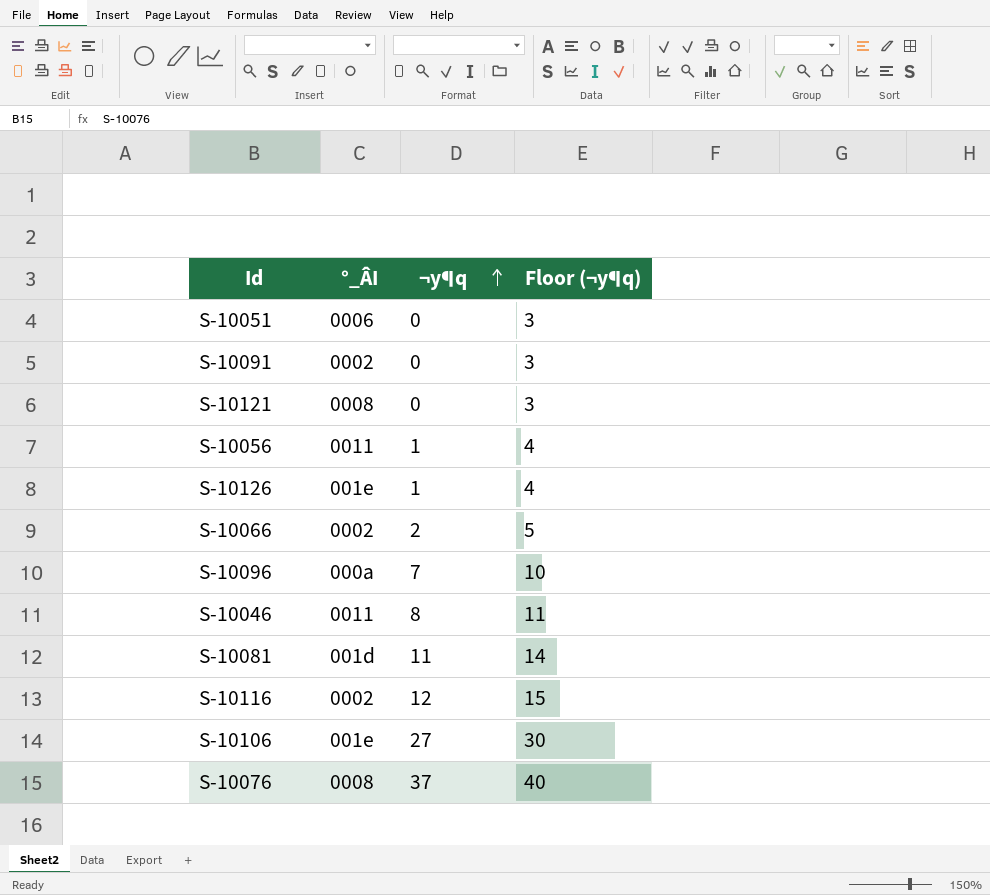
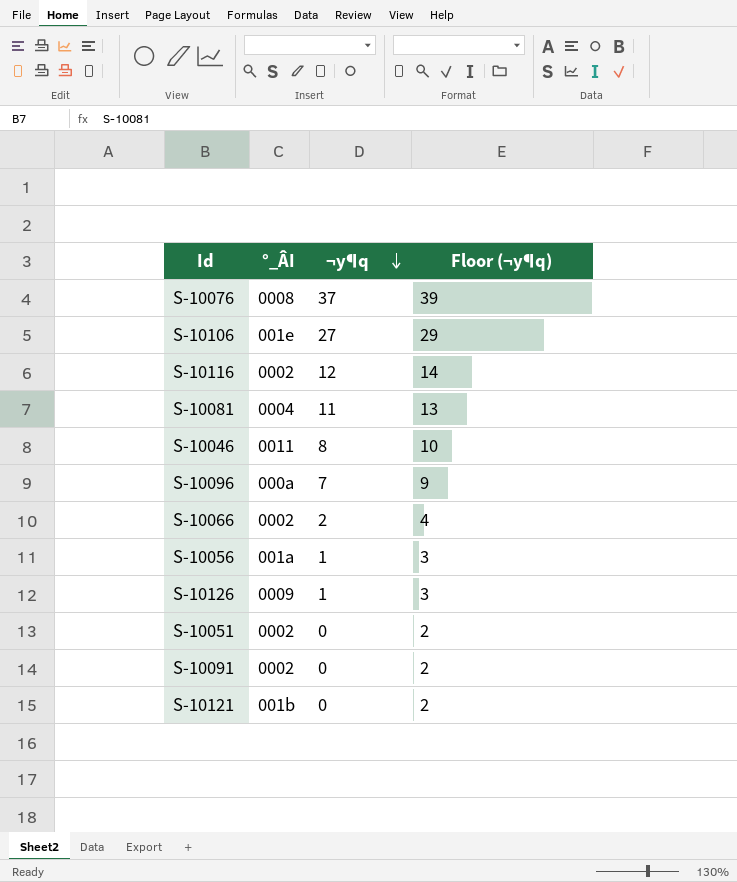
row order: ¬y¶q ascending -> ¬y¶q descending
column Floor (¬y¶q) | formula: [¬y¶q] + 3 -> [¬y¶q] + 2
S-10081 | °_ÂI: 001d -> 0004
S-10056 | °_ÂI: 0011 -> 001a
S-10126 | °_ÂI: 001e -> 0009
S-10051 | °_ÂI: 0006 -> 0002
S-10121 | °_ÂI: 0008 -> 001b

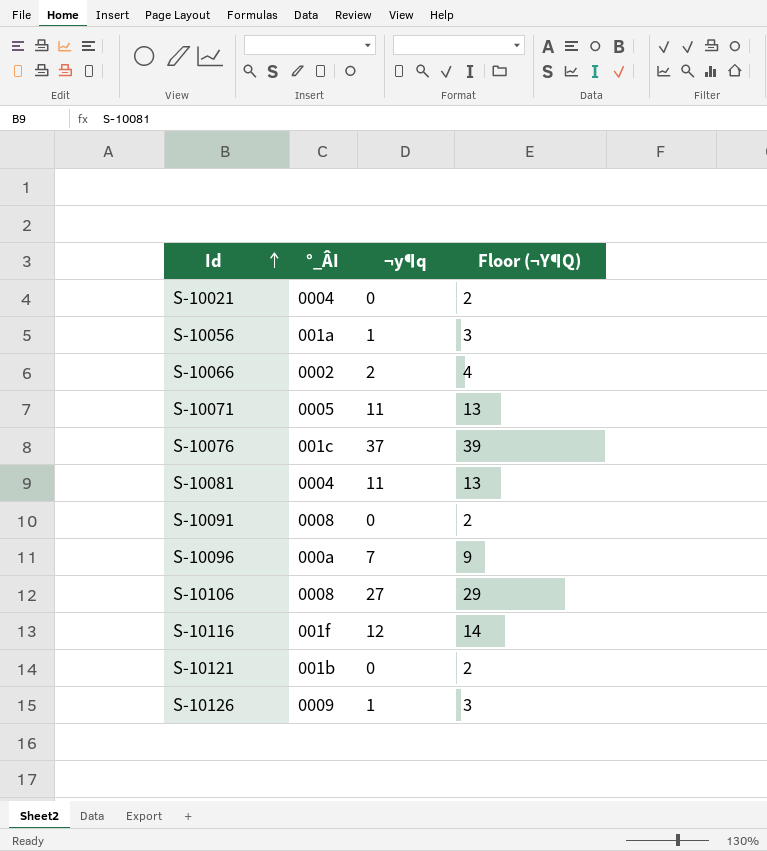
row order: ¬y¶q descending -> Id ascending
column name: Floor (¬y¶q) -> Floor (¬Y¶Q)
row S-10046: 0011 | 8 | 10 -> none
row S-10051: 0002 | 0 | 2 -> none
row S-10021: none -> 0004 | 0 | 2
row S-10071: none -> 0005 | 11 | 13
S-10076 | °_ÂI: 0008 -> 001c
S-10091 | °_ÂI: 0002 -> 0008
S-10106 | °_ÂI: 001e -> 0008
S-10116 | °_ÂI: 0002 -> 001f

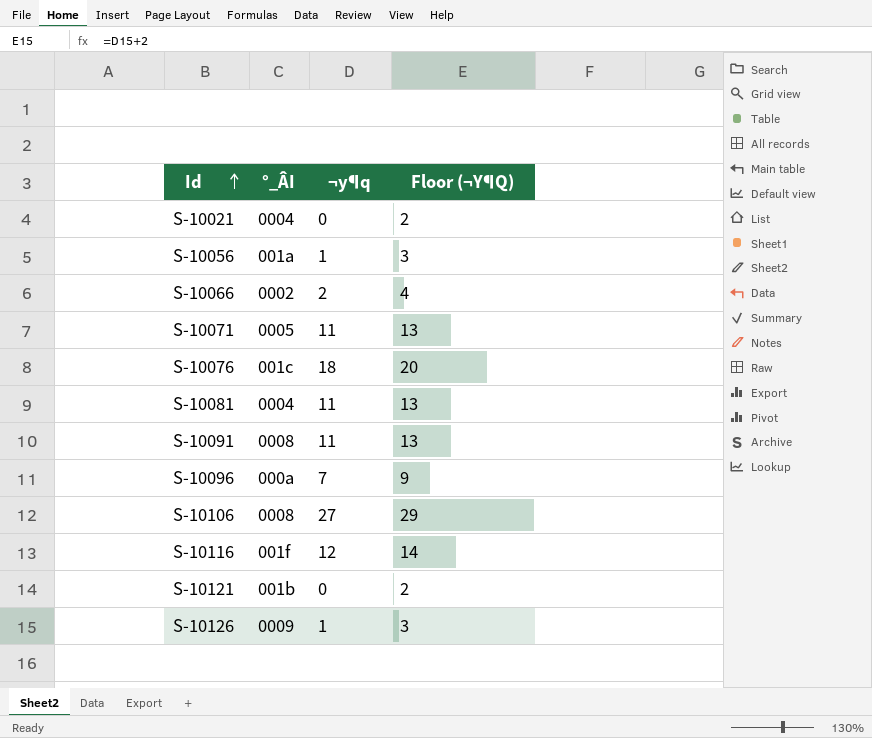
S-10076 | ¬y¶q: 37 -> 18
S-10076 | Floor (¬Y¶Q): 39 -> 20
S-10091 | ¬y¶q: 0 -> 11
S-10091 | Floor (¬Y¶Q): 2 -> 13

